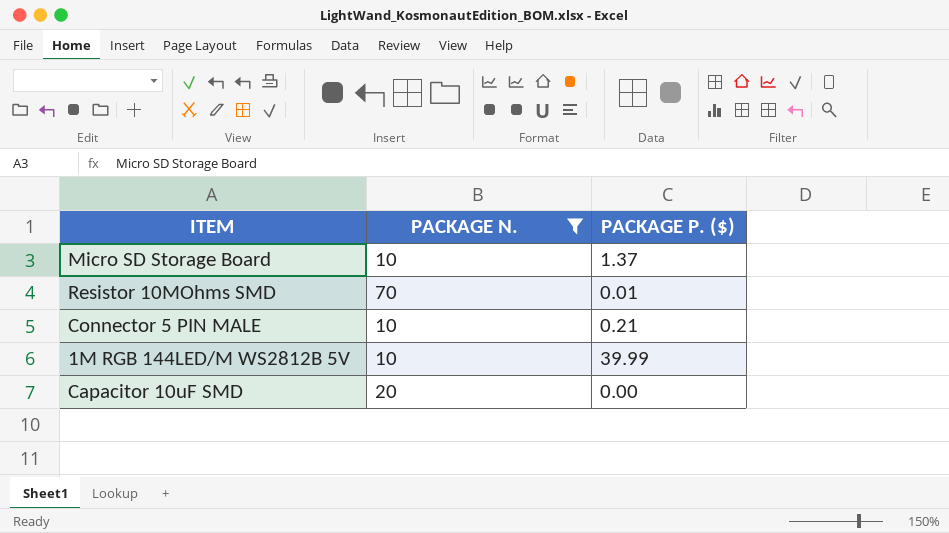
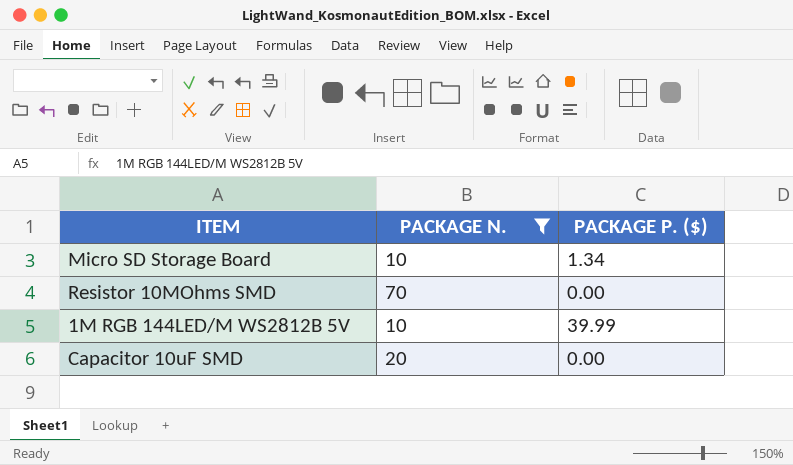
row Connector 5 PIN MALE: 10 | 0.21 -> none
Micro SD Storage Board | PACKAGE P. ($): 1.37 -> 1.34
Resistor 10MOhms SMD | PACKAGE P. ($): 0.01 -> 0.00

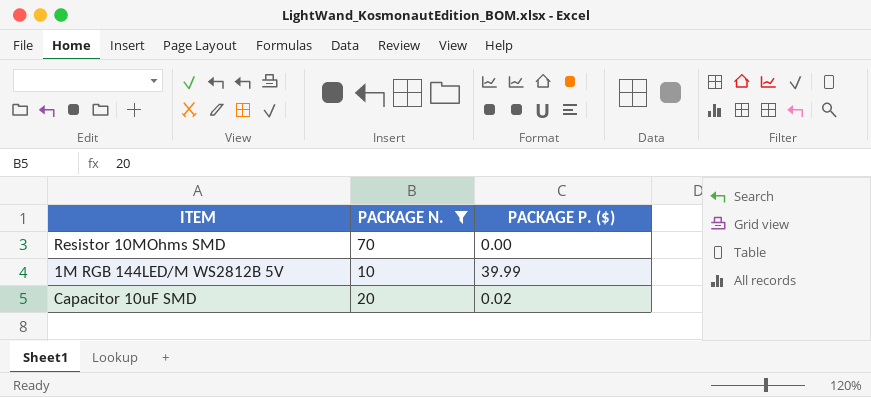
row Micro SD Storage Board: 10 | 1.34 -> none
Capacitor 10uF SMD | PACKAGE P. ($): 0.00 -> 0.02

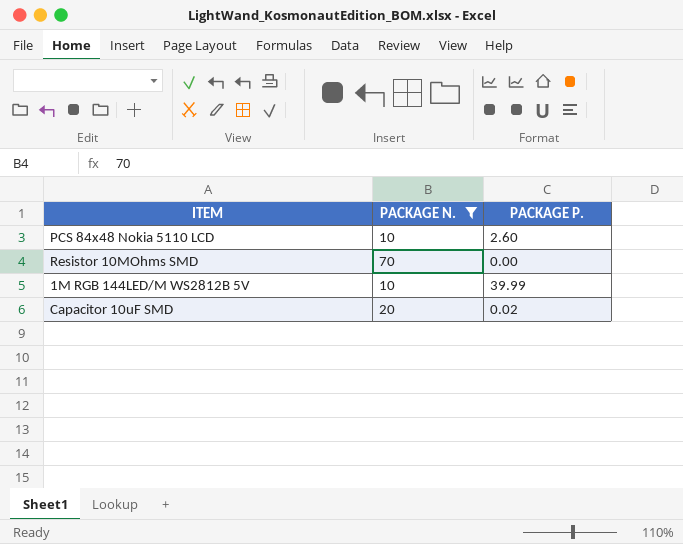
column name: PACKAGE P. ($) -> PACKAGE P.
row PCS 84x48 Nokia 5110 LCD: none -> 10 | 2.60

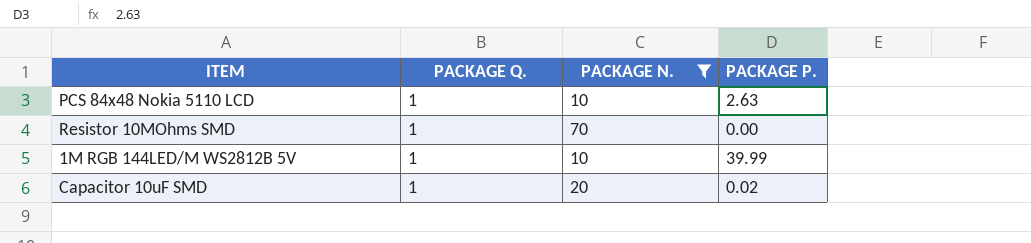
column PACKAGE Q. | position: none -> 2
PCS 84x48 Nokia 5110 LCD | PACKAGE P.: 2.60 -> 2.63

